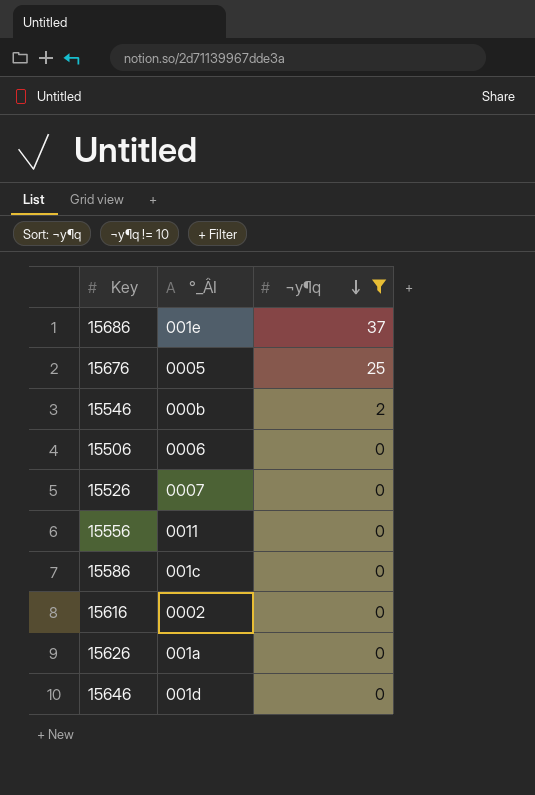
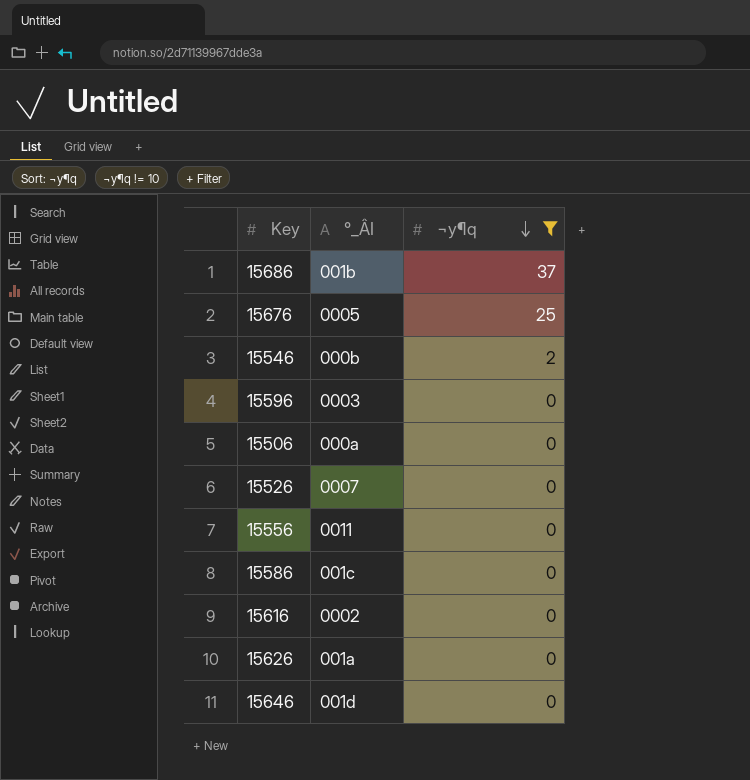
15686 | °_ÂI: 001e -> 001b
row 15596: none -> 0003 | 0
15506 | °_ÂI: 0006 -> 000a

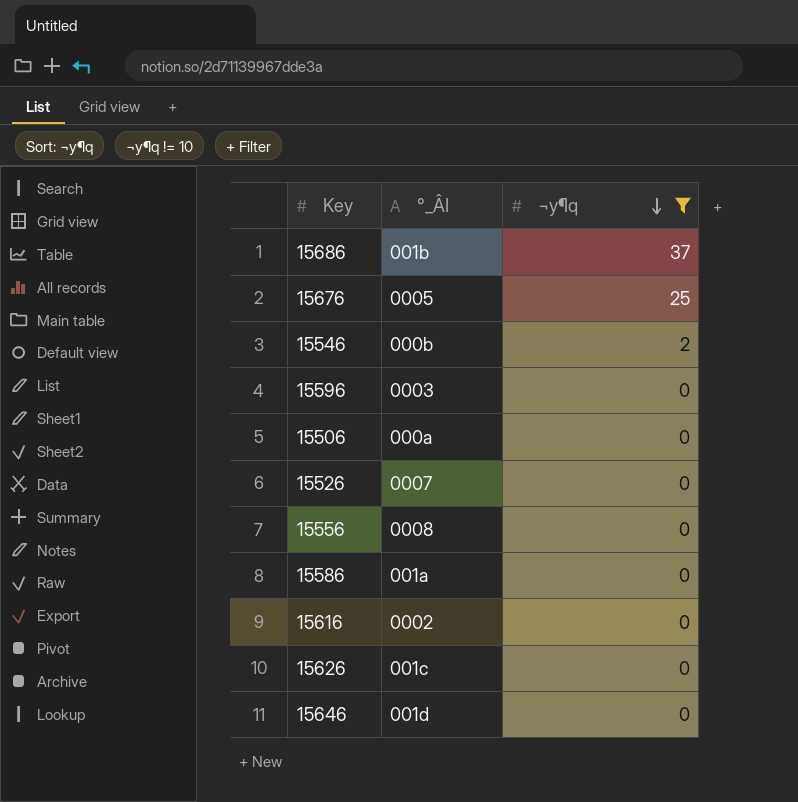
15556 | °_ÂI: 0011 -> 0008
15586 | °_ÂI: 001c -> 001a
15626 | °_ÂI: 001a -> 001c

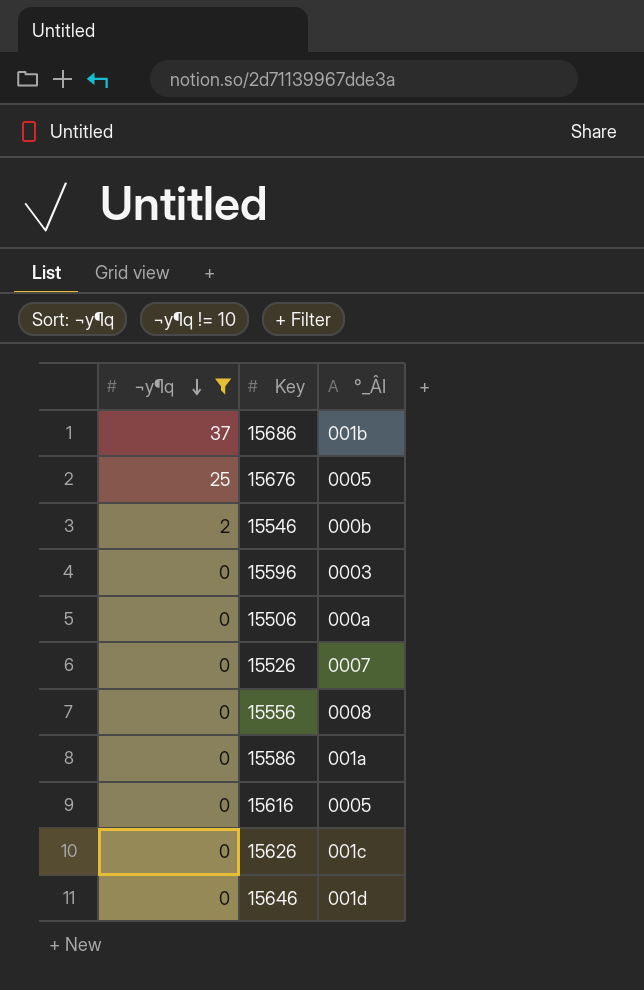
column ¬y¶q | position: 3 -> 1
15616 | °_ÂI: 0002 -> 0005

